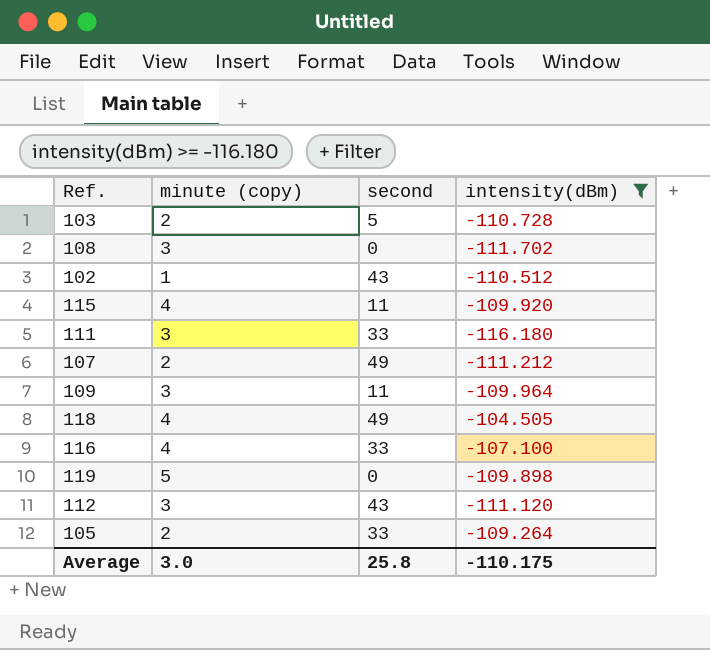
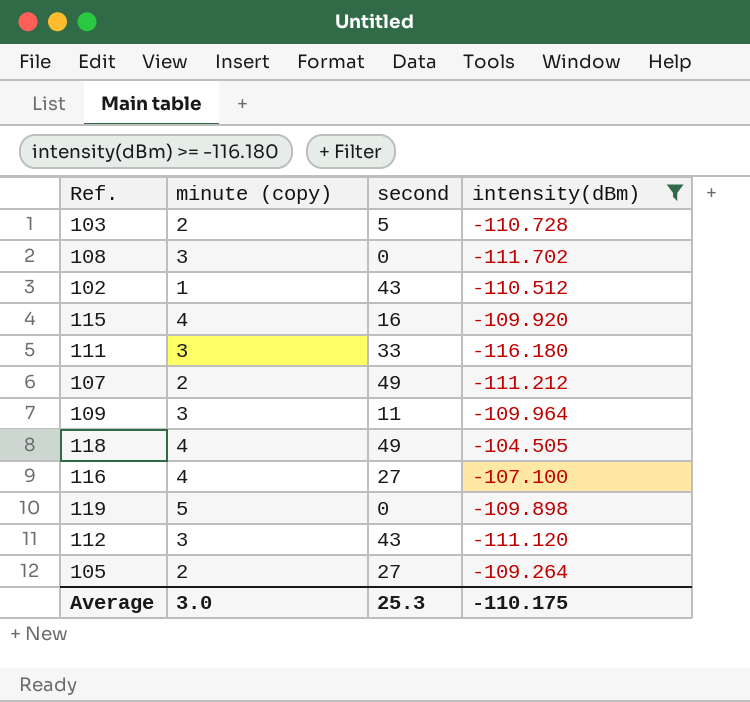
115 | second: 11 -> 16
116 | second: 33 -> 27
105 | second: 33 -> 27
Average | second: 25.8 -> 25.3

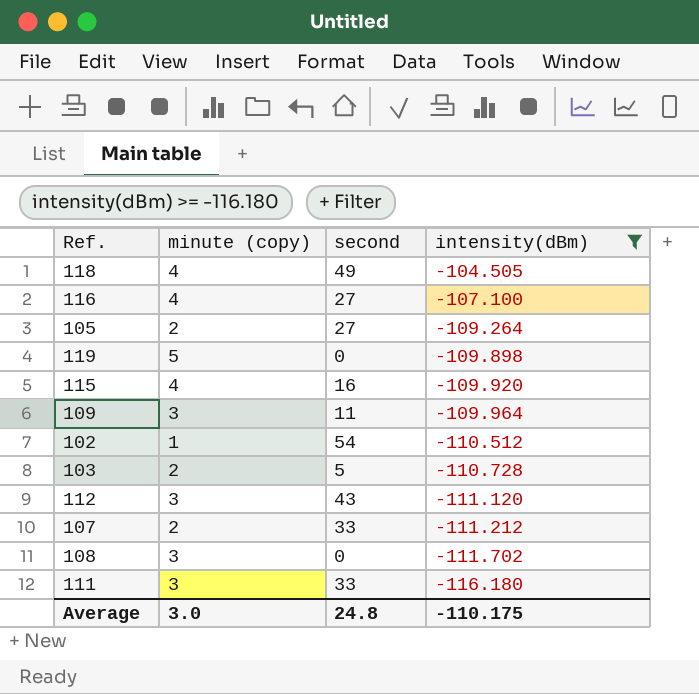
row order: none -> intensity(dBm) descending
102 | second: 43 -> 54
107 | second: 49 -> 33
Average | second: 25.3 -> 24.8

